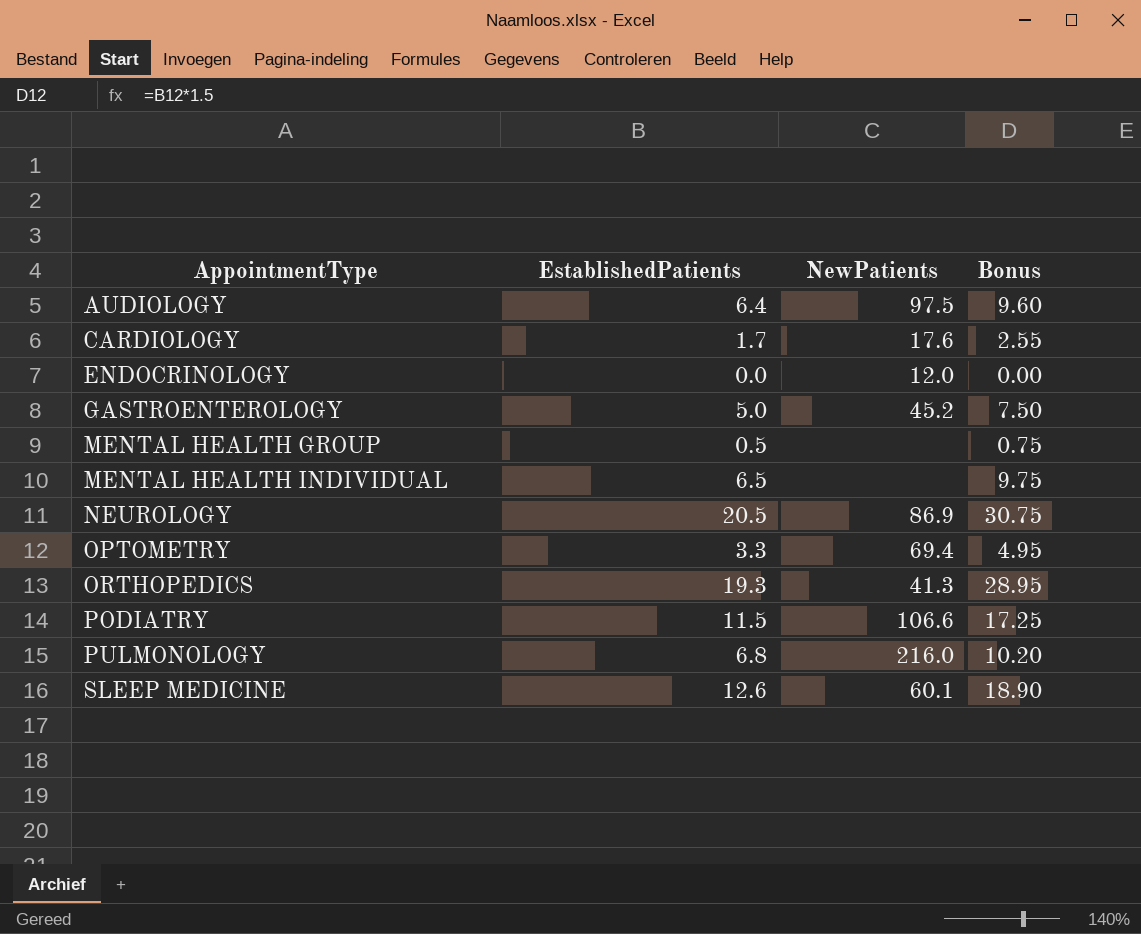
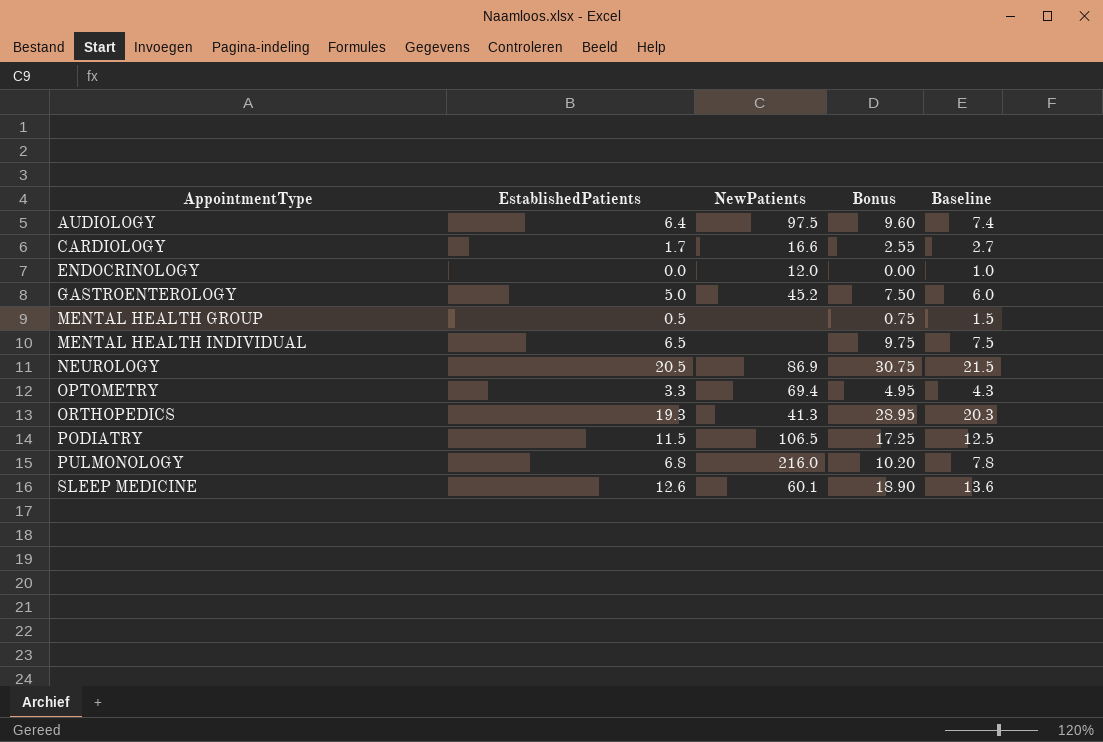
column Baseline | formula: none -> [EstablishedPatients] + 1
CARDIOLOGY | NewPatients: 17.6 -> 16.6
PODIATRY | NewPatients: 106.6 -> 106.5

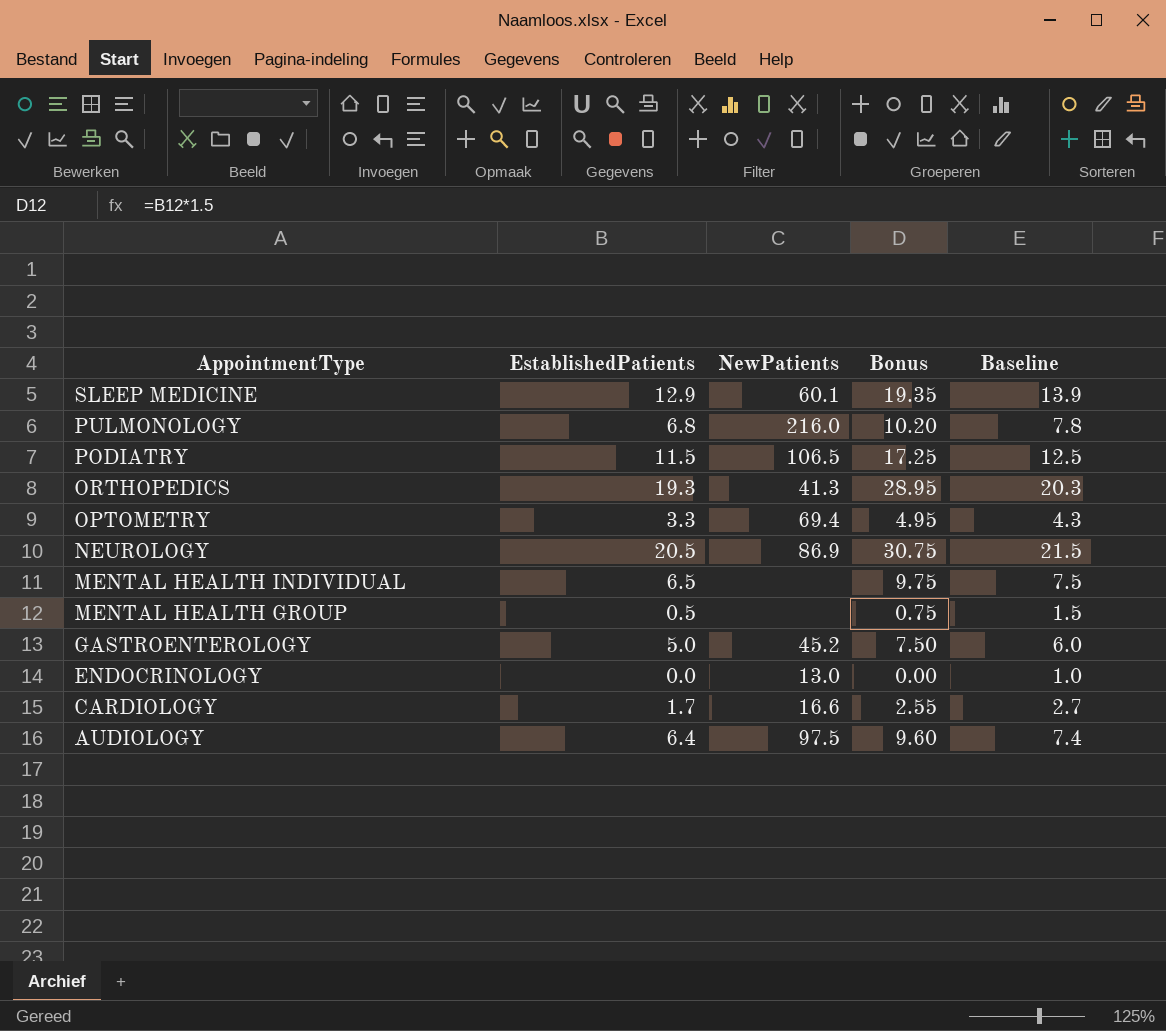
row order: AppointmentType ascending -> AppointmentType descending
SLEEP MEDICINE | EstablishedPatients: 12.6 -> 12.9
SLEEP MEDICINE | Bonus: 18.90 -> 19.35
SLEEP MEDICINE | Baseline: 13.6 -> 13.9
ENDOCRINOLOGY | NewPatients: 12.0 -> 13.0

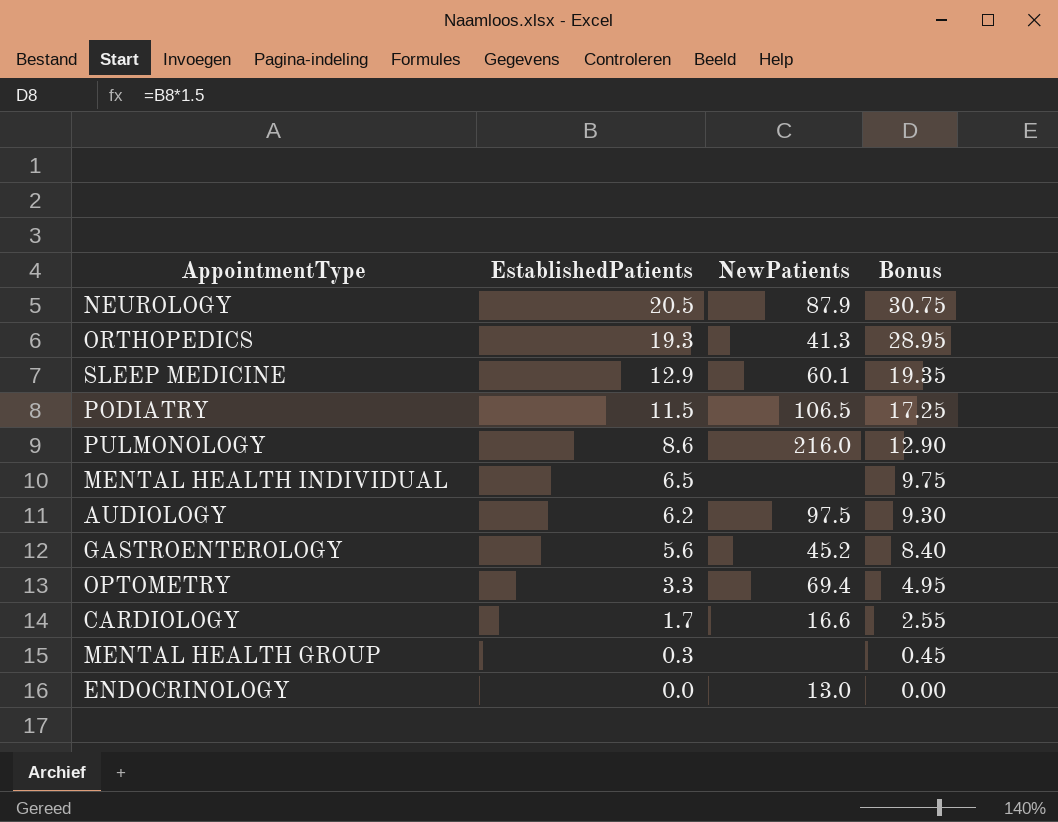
row order: AppointmentType descending -> EstablishedPatients descending
column Baseline | formula: [EstablishedPatients] + 1 -> none
NEUROLOGY | NewPatients: 86.9 -> 87.9
PULMONOLOGY | EstablishedPatients: 6.8 -> 8.6
PULMONOLOGY | Bonus: 10.20 -> 12.90
AUDIOLOGY | EstablishedPatients: 6.4 -> 6.2
AUDIOLOGY | Bonus: 9.60 -> 9.30
GASTROENTEROLOGY | EstablishedPatients: 5.0 -> 5.6
GASTROENTEROLOGY | Bonus: 7.50 -> 8.40
MENTAL HEALTH GROUP | EstablishedPatients: 0.5 -> 0.3
MENTAL HEALTH GROUP | Bonus: 0.75 -> 0.45

